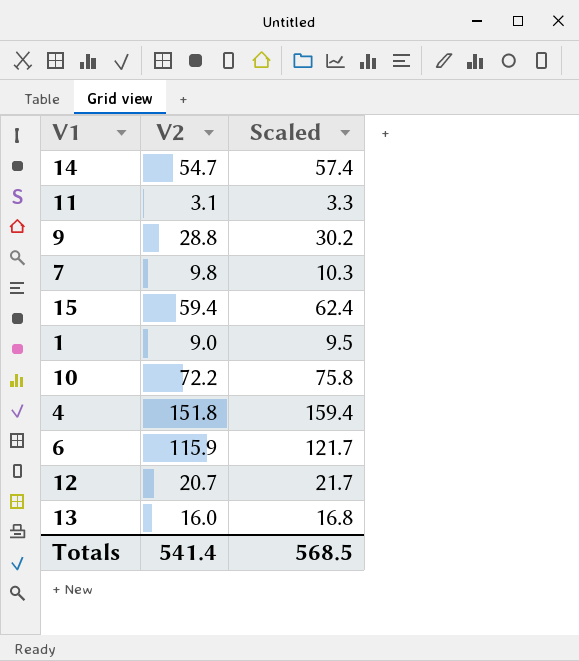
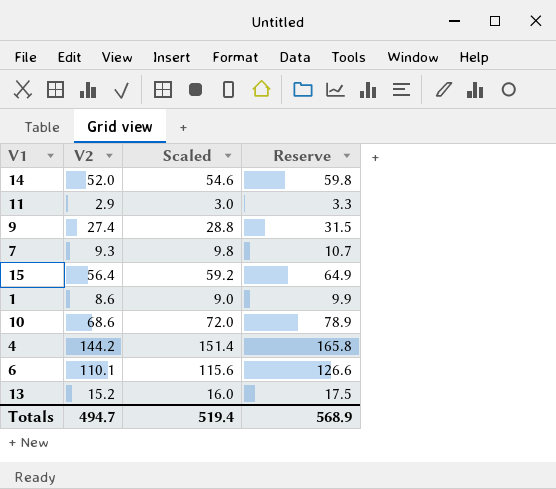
column Reserve | formula: none -> [V2] * 1.15
row 12: 20.7 | 21.7 -> none
14 | V2: 54.7 -> 52.0
14 | Scaled: 57.4 -> 54.6
11 | V2: 3.1 -> 2.9
11 | Scaled: 3.3 -> 3.0
9 | V2: 28.8 -> 27.4
9 | Scaled: 30.2 -> 28.8
7 | V2: 9.8 -> 9.3
7 | Scaled: 10.3 -> 9.8
15 | V2: 59.4 -> 56.4
15 | Scaled: 62.4 -> 59.2
1 | V2: 9.0 -> 8.6
1 | Scaled: 9.5 -> 9.0
10 | V2: 72.2 -> 68.6
10 | Scaled: 75.8 -> 72.0
4 | V2: 151.8 -> 144.2
4 | Scaled: 159.4 -> 151.4
6 | V2: 115.9 -> 110.1
6 | Scaled: 121.7 -> 115.6
13 | V2: 16.0 -> 15.2
13 | Scaled: 16.8 -> 16.0
Totals | V2: 541.4 -> 494.7
Totals | Scaled: 568.5 -> 519.4

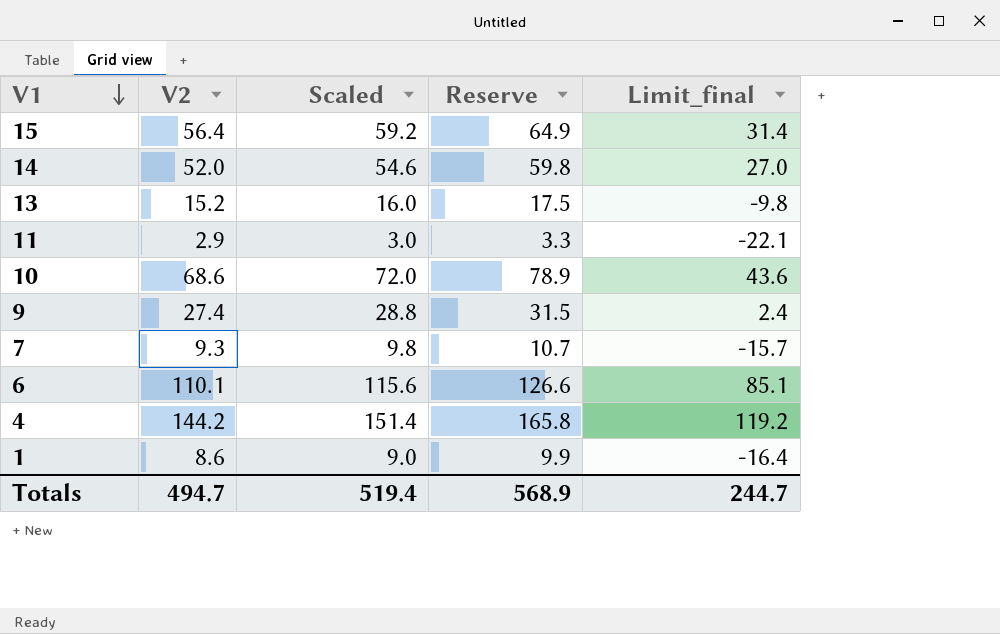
row order: none -> V1 descending
column Limit_final | formula: none -> [V2] - 25

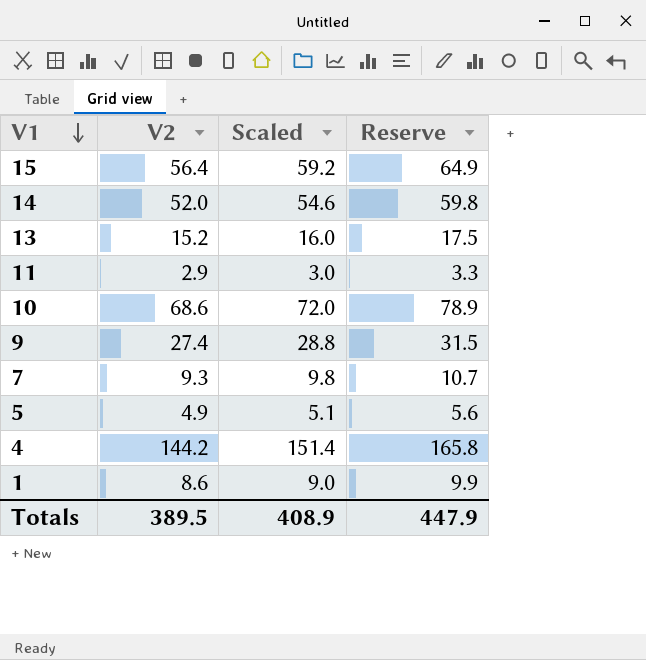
column Limit_final | formula: [V2] - 25 -> none
row 6: 110.1 | 115.6 | 126.6 | 85.1 -> none
row 5: none -> 4.9 | 5.1 | 5.6
Totals | V2: 494.7 -> 389.5
Totals | Scaled: 519.4 -> 408.9
Totals | Reserve: 568.9 -> 447.9

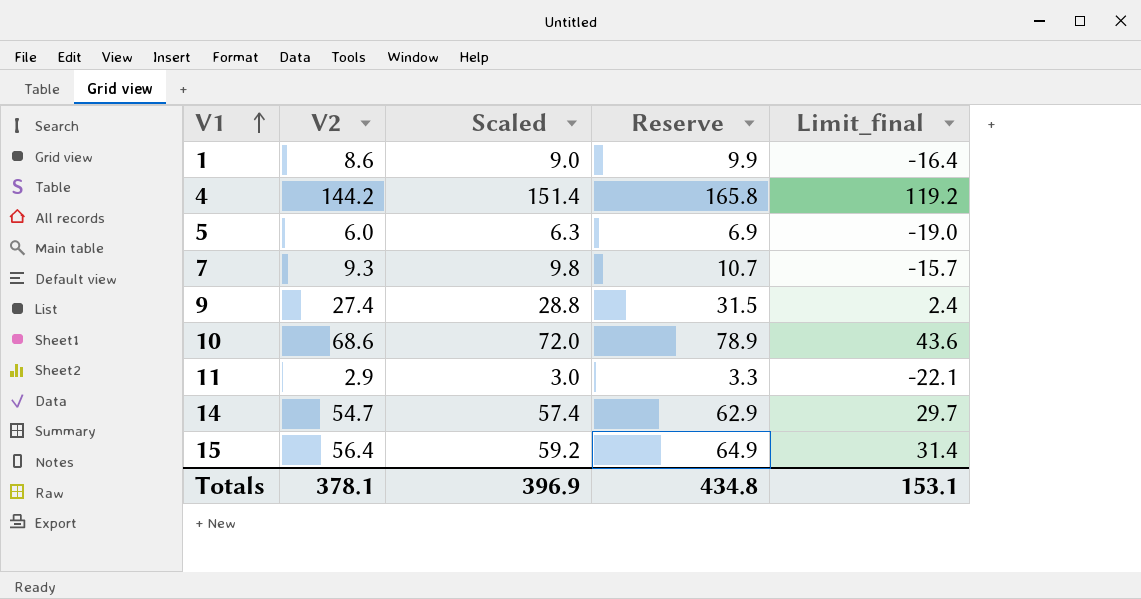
row order: V1 descending -> V1 ascending
column Limit_final | formula: none -> [V2] - 25
row 13: 15.2 | 16.0 | 17.5 -> none
5 | V2: 4.9 -> 6.0
5 | Scaled: 5.1 -> 6.3
5 | Reserve: 5.6 -> 6.9
14 | V2: 52.0 -> 54.7
14 | Scaled: 54.6 -> 57.4
14 | Reserve: 59.8 -> 62.9
Totals | V2: 389.5 -> 378.1
Totals | Scaled: 408.9 -> 396.9
Totals | Reserve: 447.9 -> 434.8

